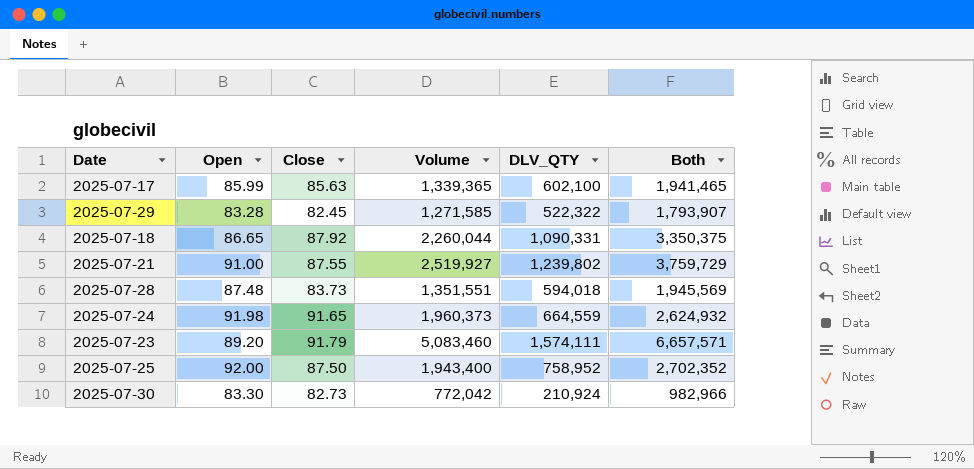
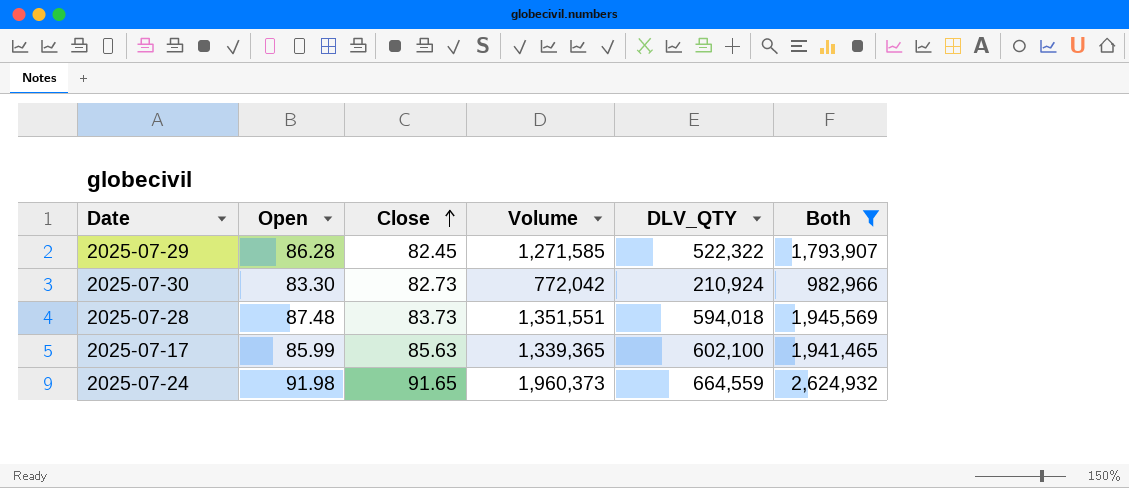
filter: none -> Both <= 2,624,932
row order: none -> Close ascending
2025-07-29 | Open: 83.28 -> 86.28

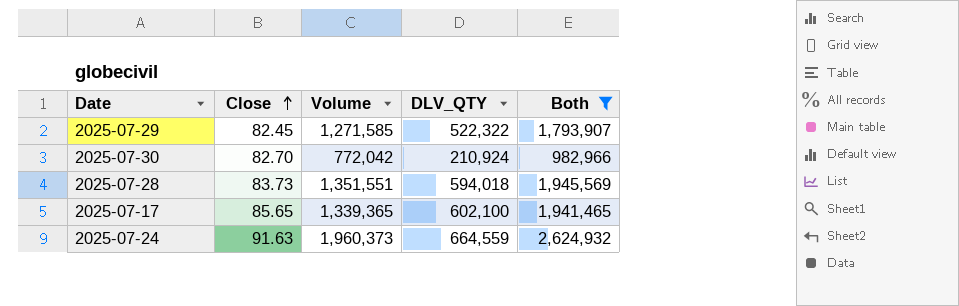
column Open | position: 2 -> none
2025-07-30 | Close: 82.73 -> 82.70
2025-07-17 | Close: 85.63 -> 85.65
2025-07-24 | Close: 91.65 -> 91.63

